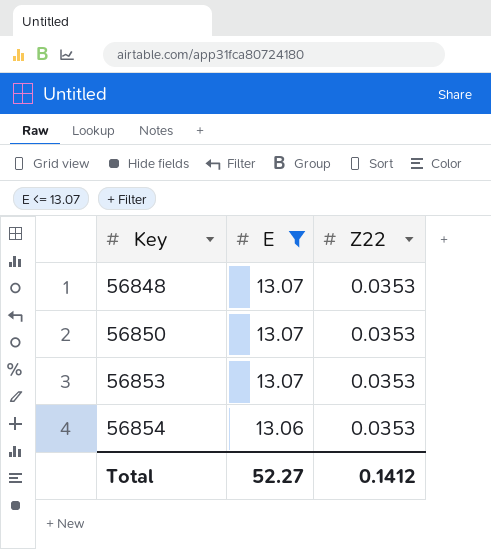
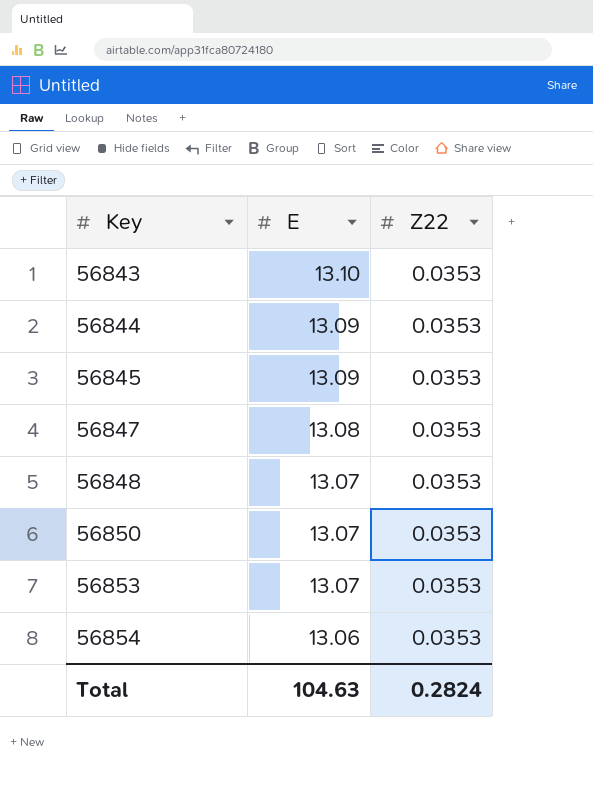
filter: E <= 13.07 -> none
Total | E: 52.27 -> 104.63
Total | Z22: 0.1412 -> 0.2824

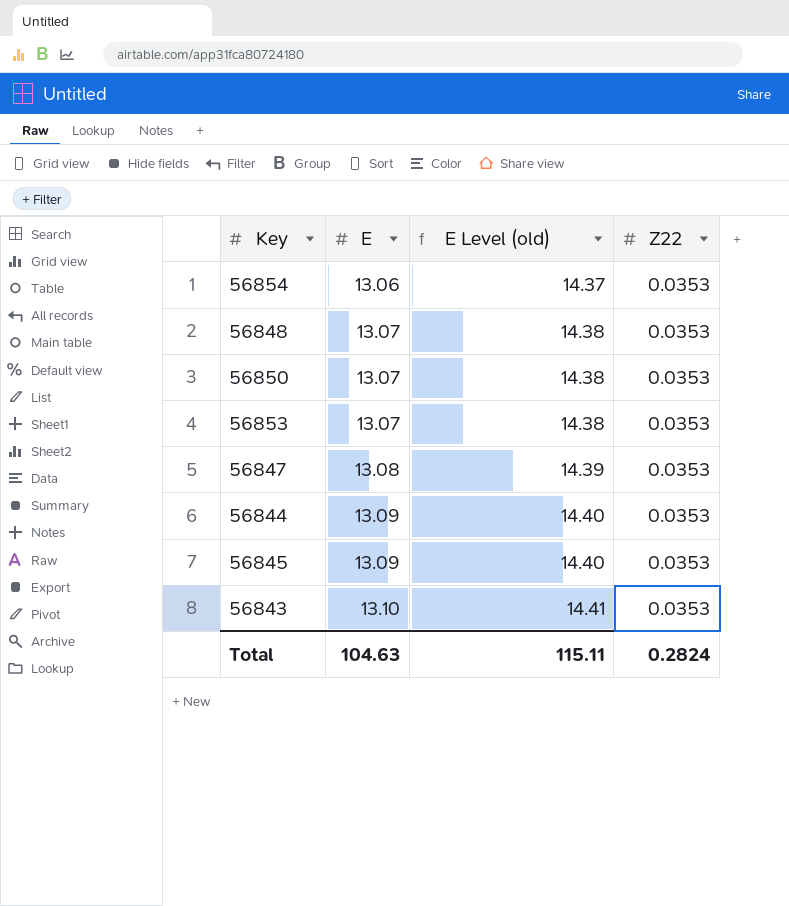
row order: Key ascending -> E ascending
column E Level (old) | formula: none -> [E] * 1.1

